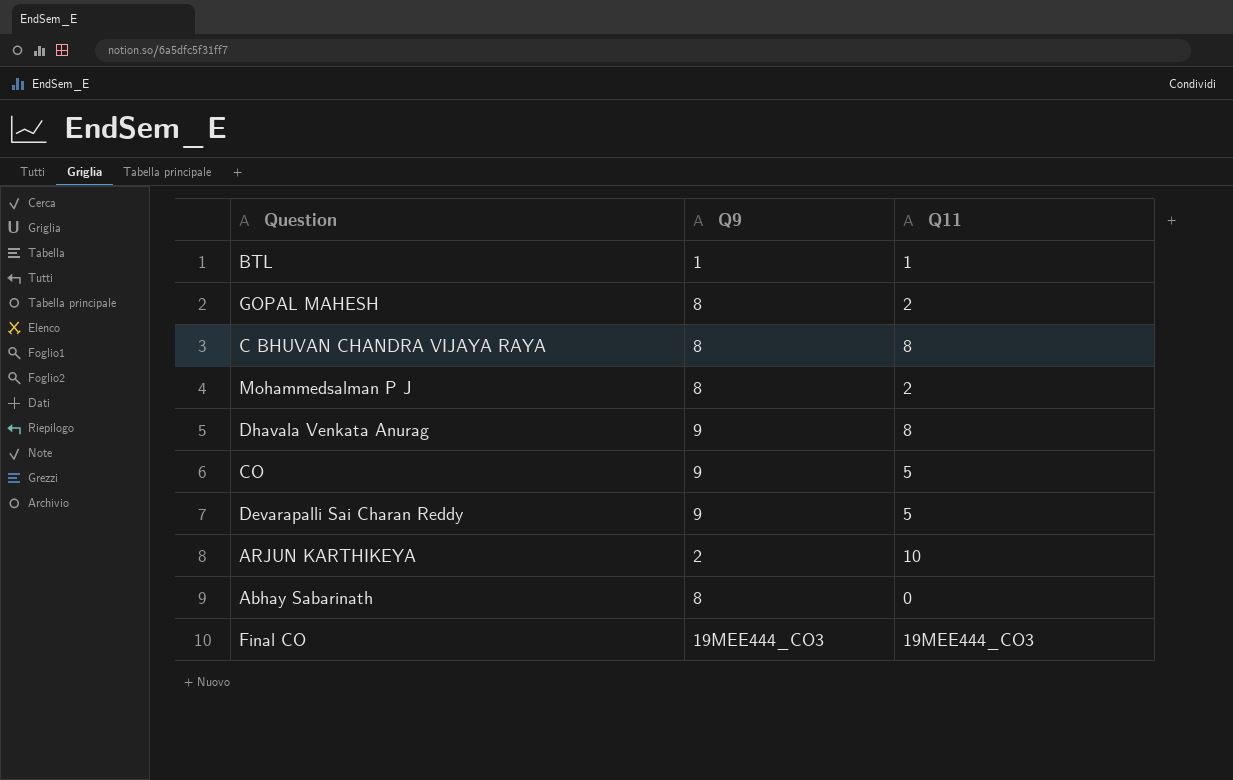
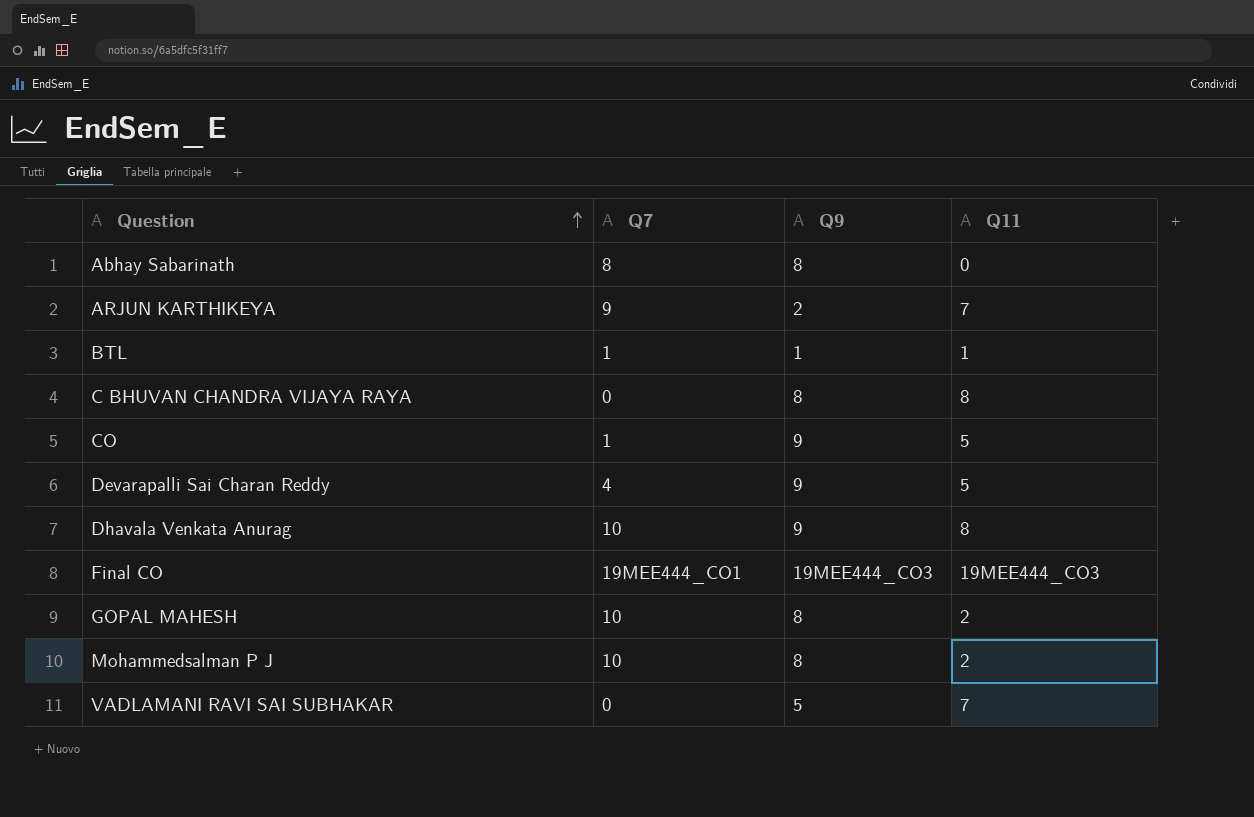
row order: none -> Question ascending
column Q7 | position: none -> 2
ARJUN KARTHIKEYA | Q11: 10 -> 7
row VADLAMANI RAVI SAI SUBHAKAR: none -> 0 | 5 | 7

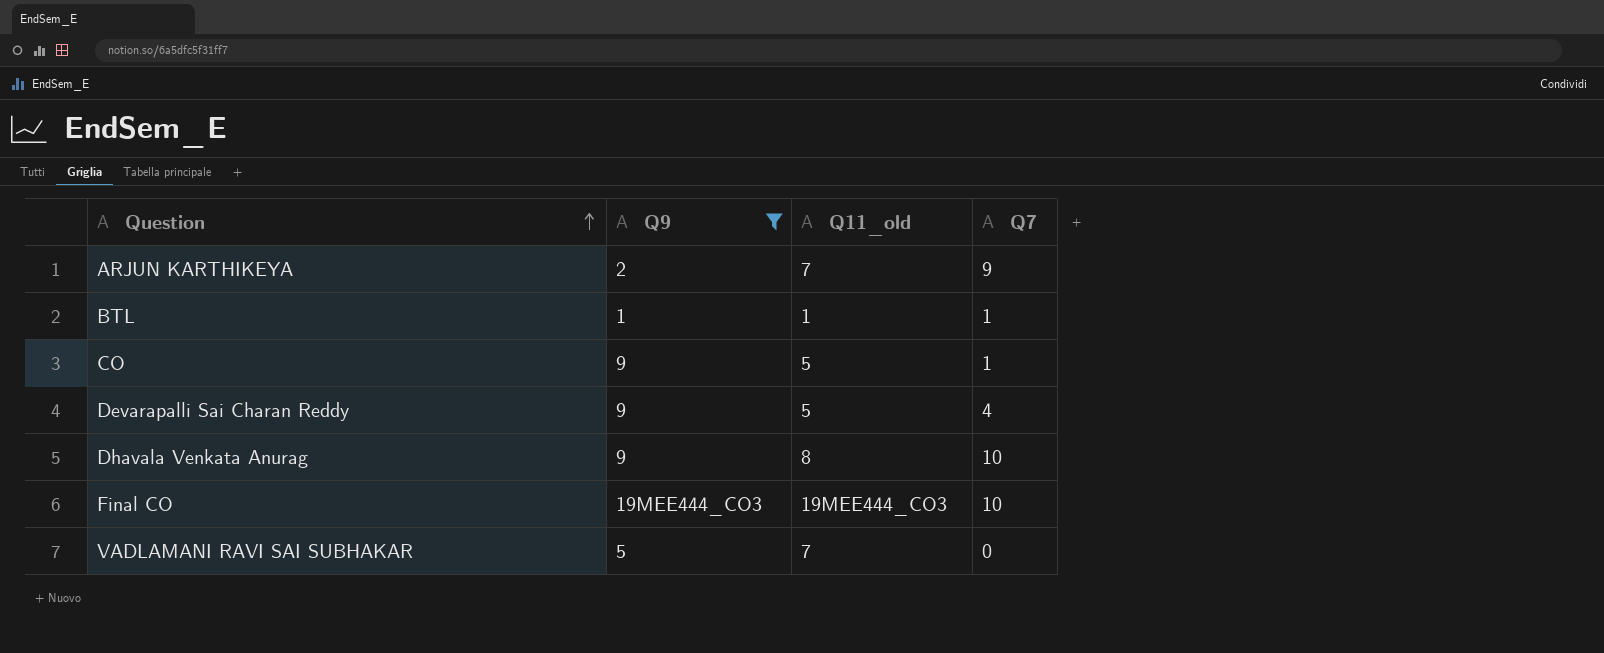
filter: none -> Q9 != 8
column name: Q11 -> Q11_old
column Q7 | position: 2 -> 4
Final CO | Q7: 19MEE444_CO1 -> 10

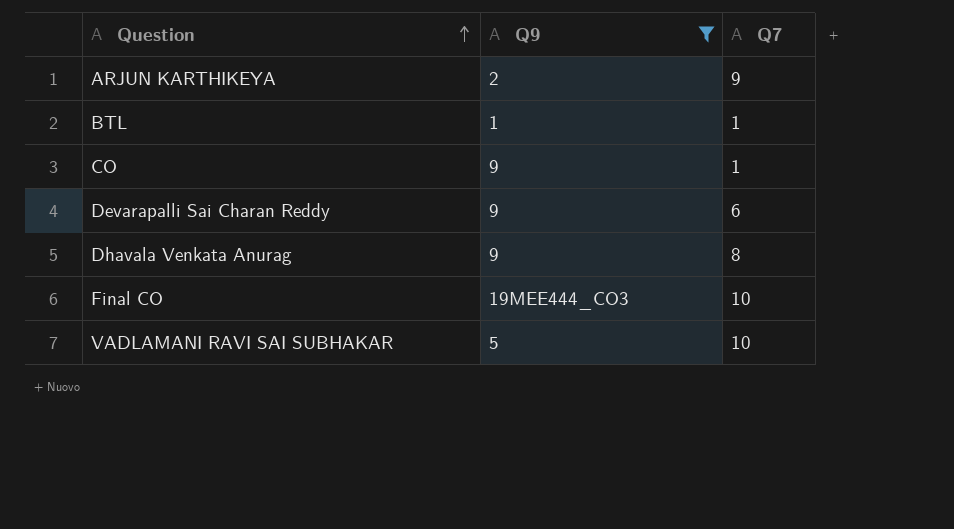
column Q11_old | position: 3 -> none
Devarapalli Sai Charan Reddy | Q7: 4 -> 6
Dhavala Venkata Anurag | Q7: 10 -> 8
VADLAMANI RAVI SAI SUBHAKAR | Q7: 0 -> 10

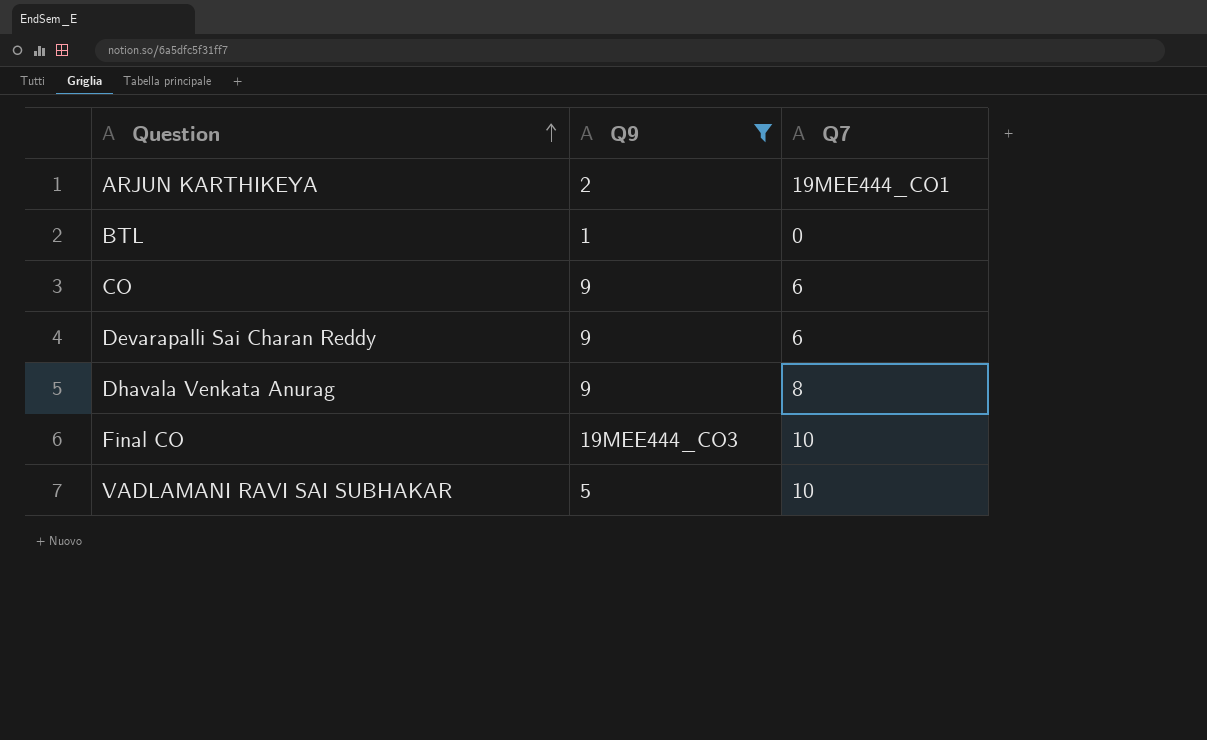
ARJUN KARTHIKEYA | Q7: 9 -> 19MEE444_CO1
BTL | Q7: 1 -> 0
CO | Q7: 1 -> 6

